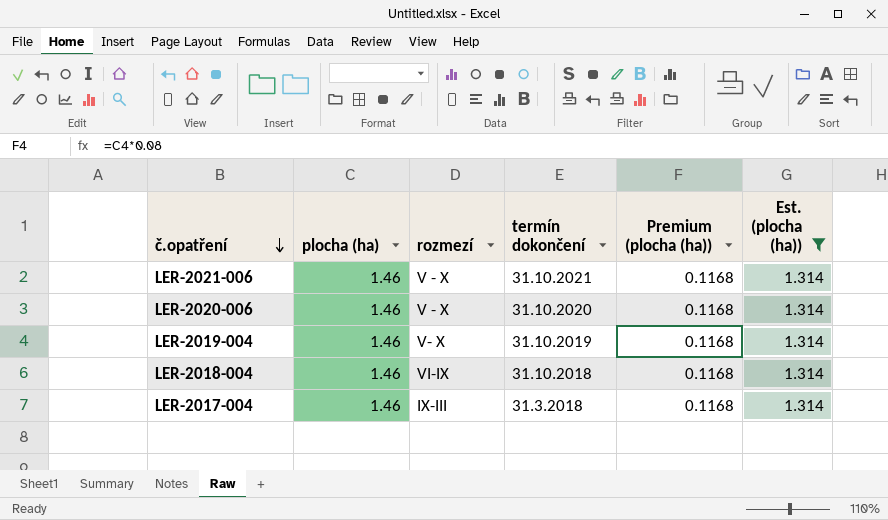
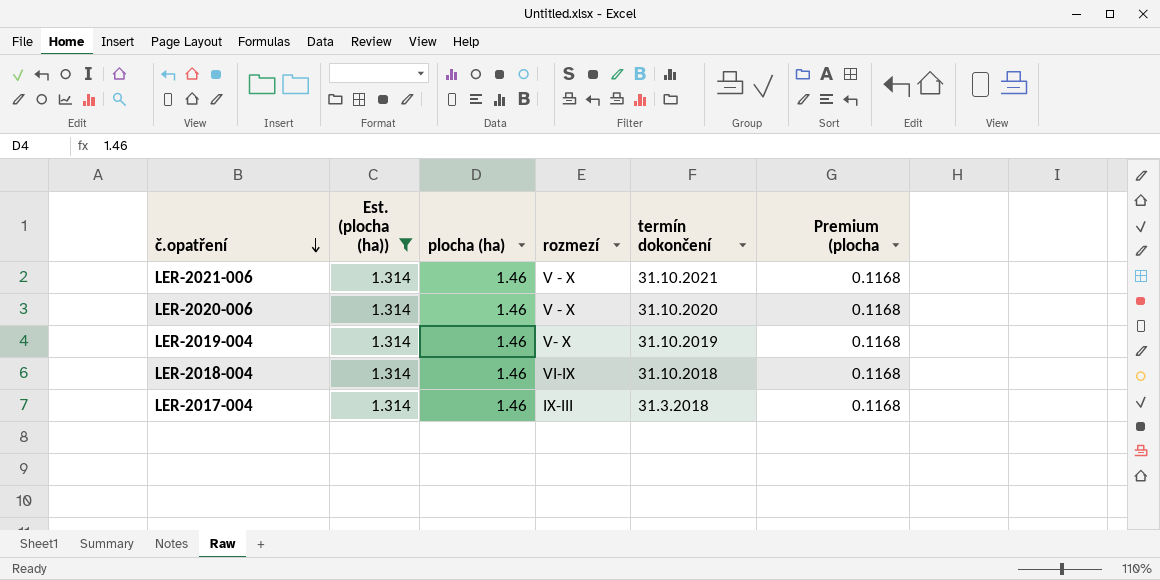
column Est. (plocha (ha)) | position: 6 -> 2
column name: Premium (plocha (ha)) -> Premium (plocha

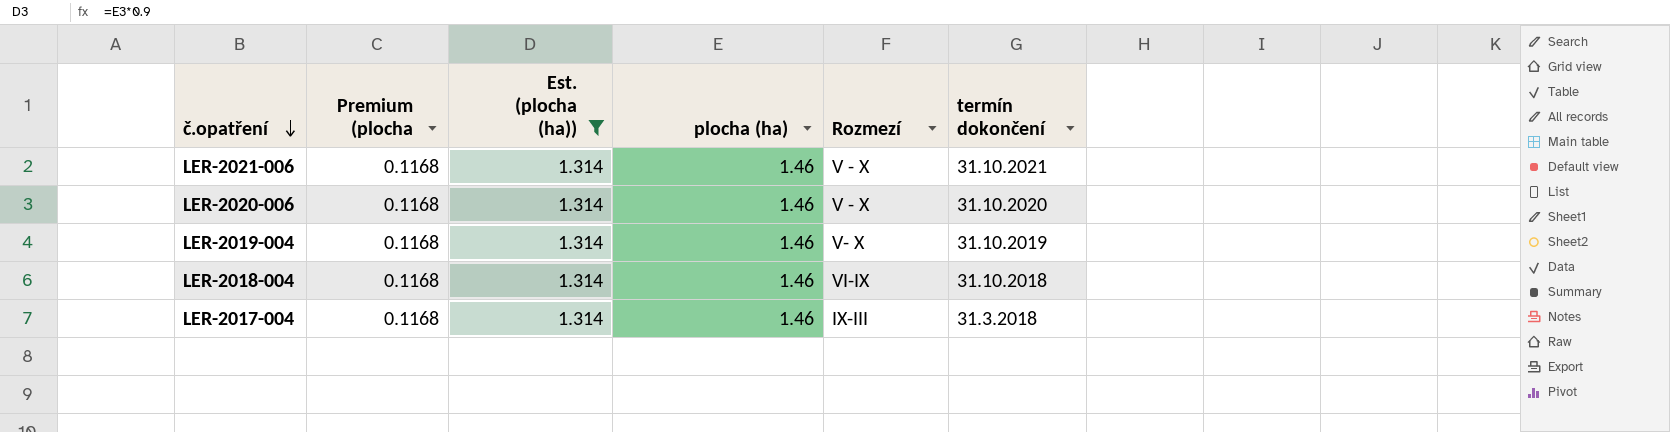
column Premium (plocha | position: 6 -> 2
column name: rozmezí -> Rozmezí

